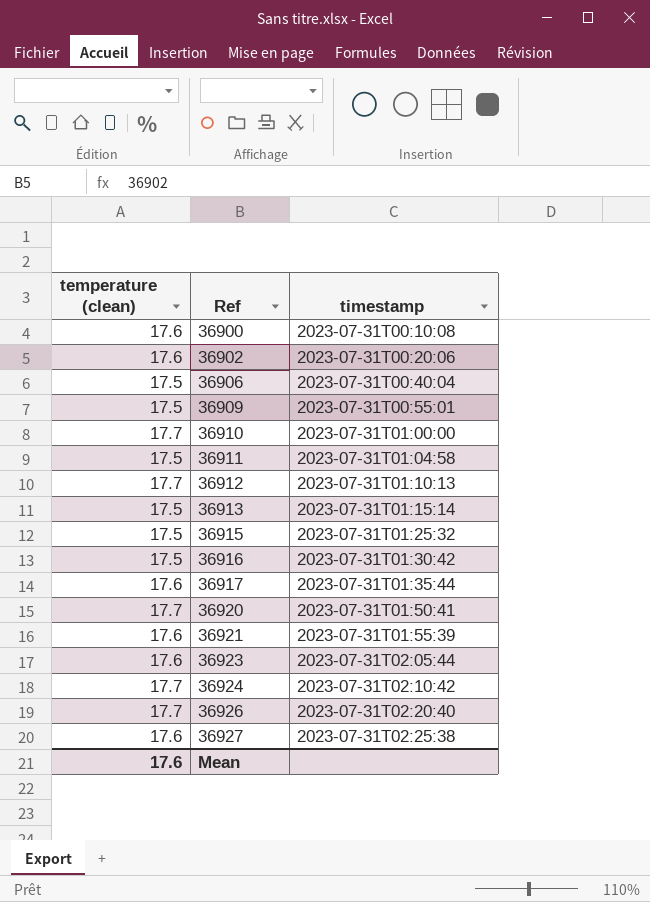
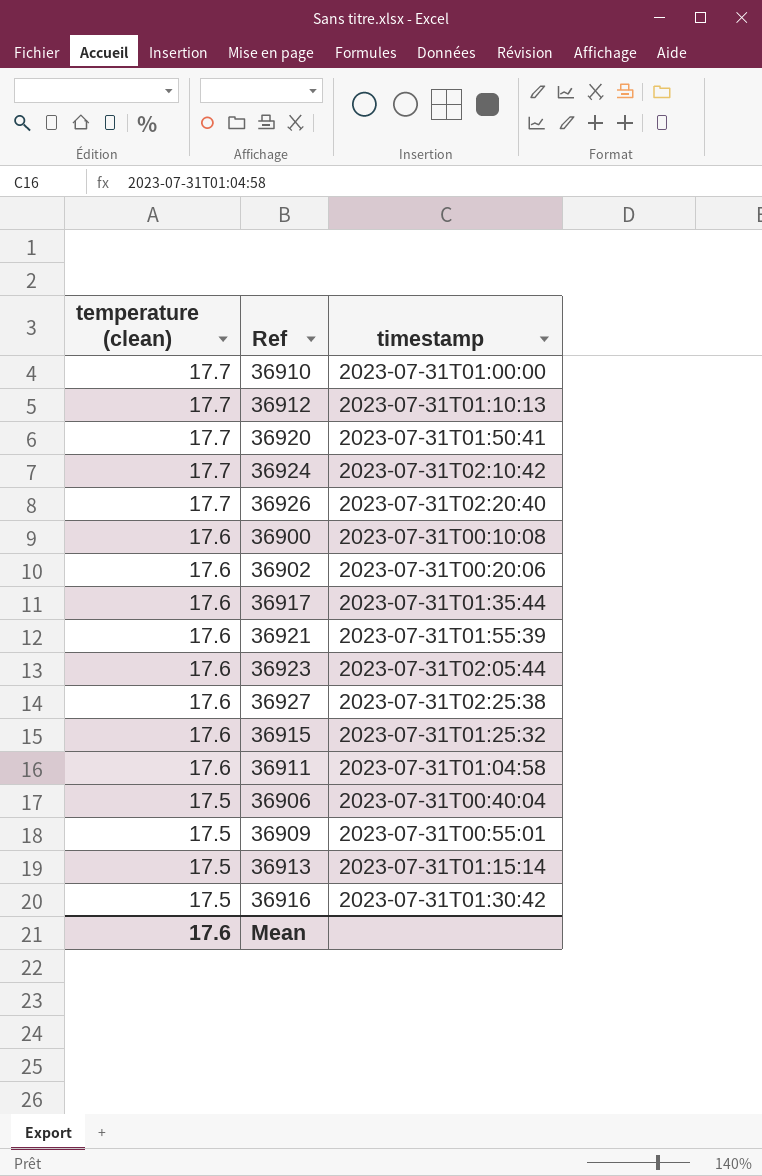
row order: Ref ascending -> temperature (clean) descending
36915 | temperature (clean): 17.5 -> 17.6
36911 | temperature (clean): 17.5 -> 17.6

